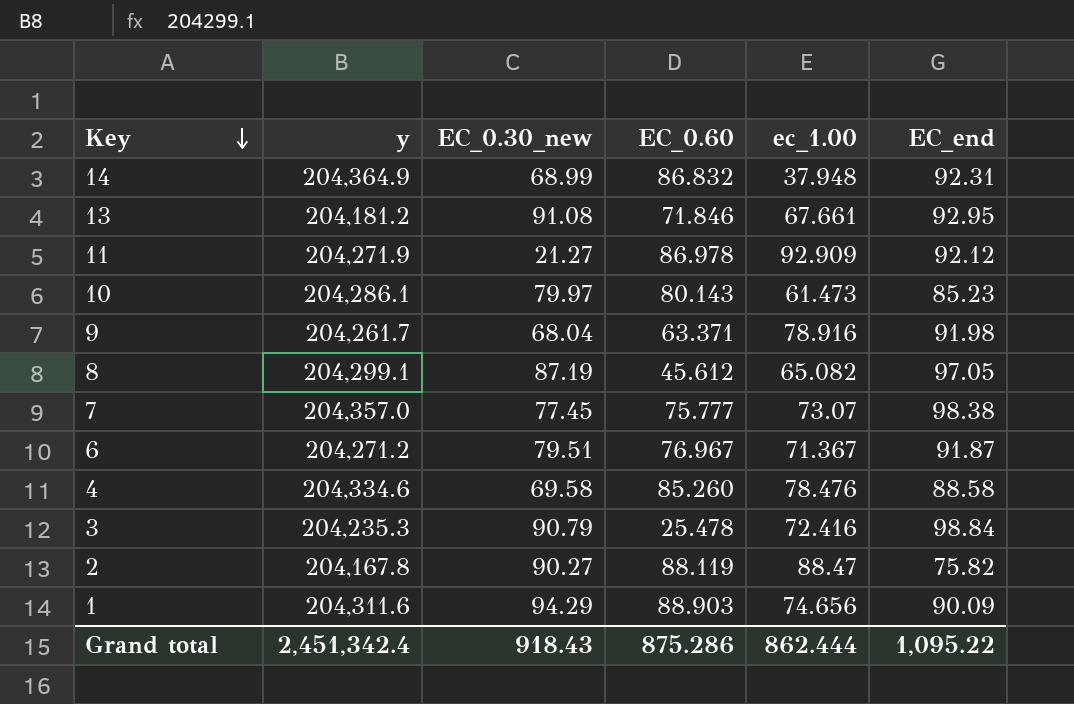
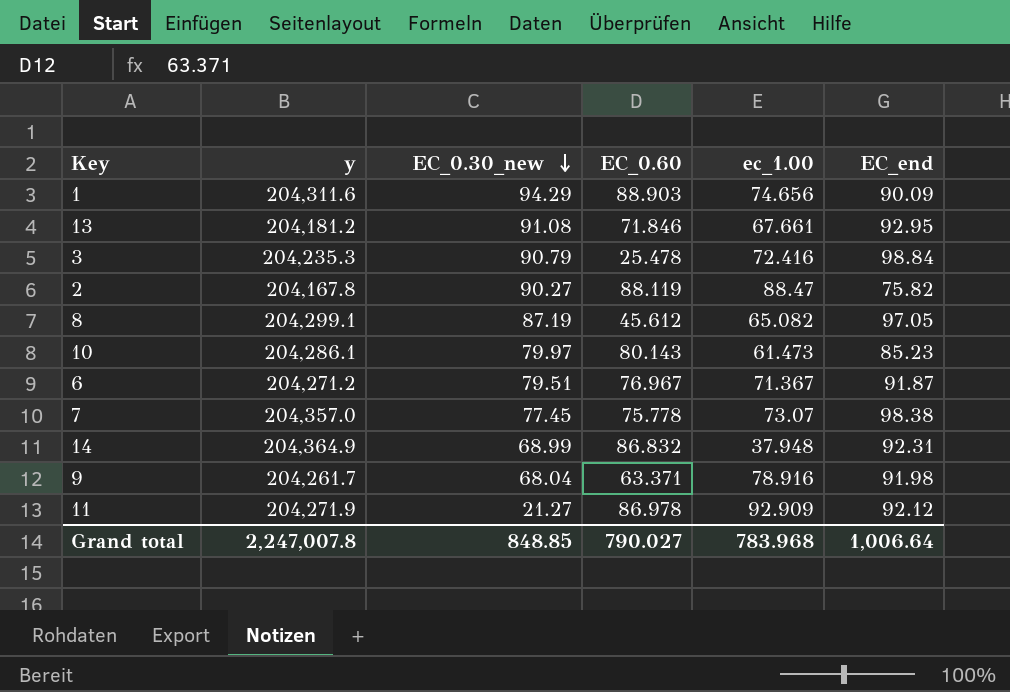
row order: Key descending -> EC_0.30_new descending
row 4: 204,334.6 | 69.58 | 85.260 | 78.476 | 88.58 -> none
7 | EC_0.60: 75.777 -> 75.778
Grand total | y: 2,451,342.4 -> 2,247,007.8
Grand total | EC_0.30_new: 918.43 -> 848.85
Grand total | EC_0.60: 875.286 -> 790.027
Grand total | ec_1.00: 862.444 -> 783.968
Grand total | EC_end: 1,095.22 -> 1,006.64

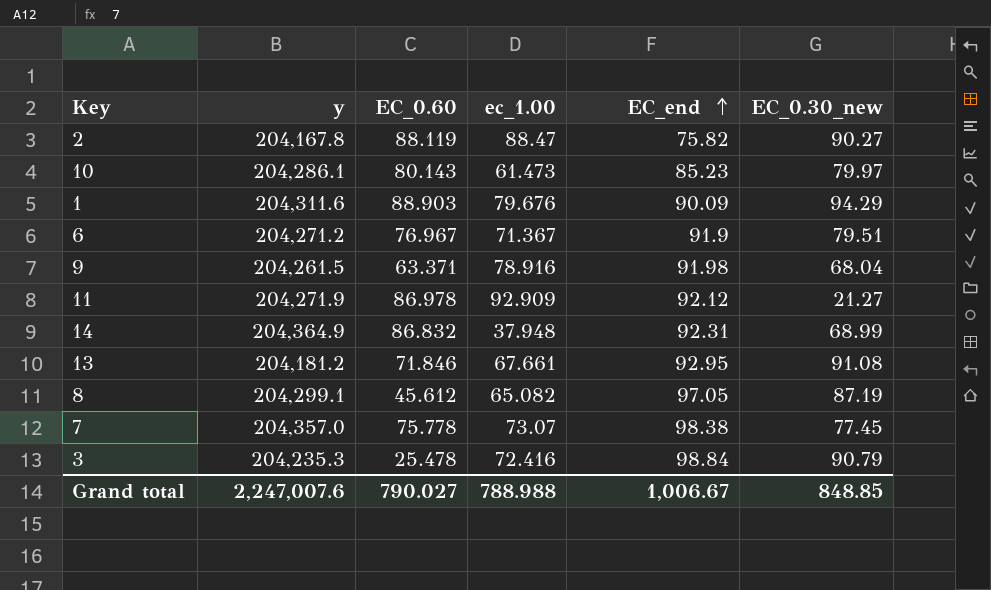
row order: EC_0.30_new descending -> EC_end ascending
column EC_0.30_new | position: 3 -> 6
1 | ec_1.00: 74.656 -> 79.676
6 | EC_end: 91.87 -> 91.9
9 | y: 204,261.7 -> 204,261.5
Grand total | y: 2,247,007.8 -> 2,247,007.6
Grand total | ec_1.00: 783.968 -> 788.988
Grand total | EC_end: 1,006.64 -> 1,006.67

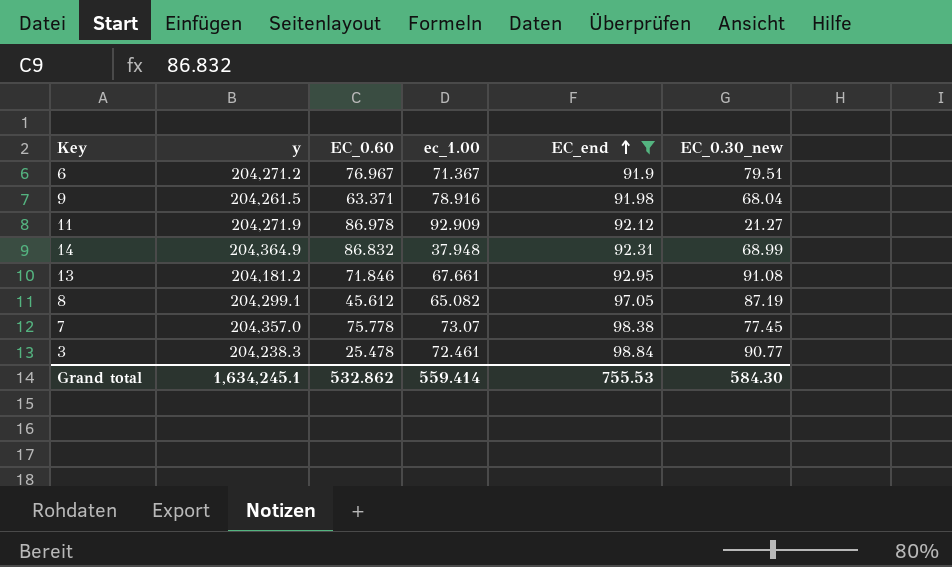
filter: none -> EC_end >= 91.9
3 | y: 204,235.3 -> 204,238.3
3 | ec_1.00: 72.416 -> 72.461
3 | EC_0.30_new: 90.79 -> 90.77
Grand total | y: 2,247,007.6 -> 1,634,245.1
Grand total | EC_0.60: 790.027 -> 532.862
Grand total | ec_1.00: 788.988 -> 559.414
Grand total | EC_end: 1,006.67 -> 755.53
Grand total | EC_0.30_new: 848.85 -> 584.30

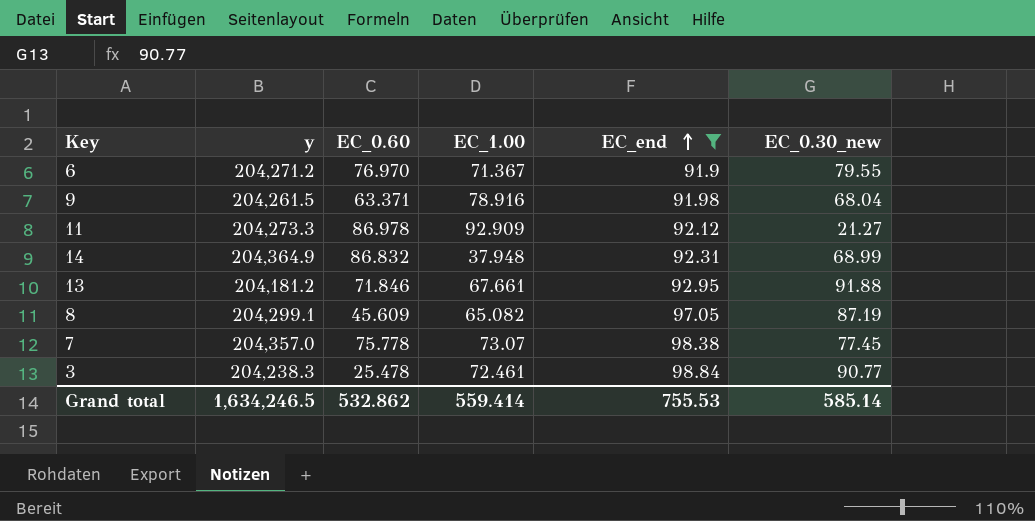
column name: ec_1.00 -> EC_1.00
6 | EC_0.60: 76.967 -> 76.970
6 | EC_0.30_new: 79.51 -> 79.55
11 | y: 204,271.9 -> 204,273.3
13 | EC_0.30_new: 91.08 -> 91.88
8 | EC_0.60: 45.612 -> 45.609
Grand total | y: 1,634,245.1 -> 1,634,246.5
Grand total | EC_0.30_new: 584.30 -> 585.14

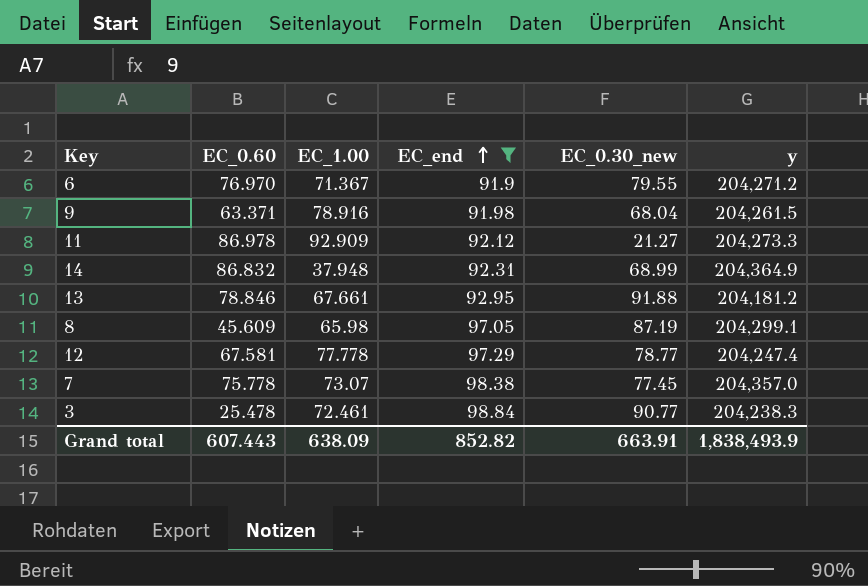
column y | position: 2 -> 6
13 | EC_0.60: 71.846 -> 78.846
8 | EC_1.00: 65.082 -> 65.98
row 12: none -> 67.581 | 77.778 | 97.29 | 78.77 | 204,247.4
Grand total | EC_0.60: 532.862 -> 607.443
Grand total | EC_1.00: 559.414 -> 638.09
Grand total | EC_end: 755.53 -> 852.82
Grand total | EC_0.30_new: 585.14 -> 663.91
Grand total | y: 1,634,246.5 -> 1,838,493.9

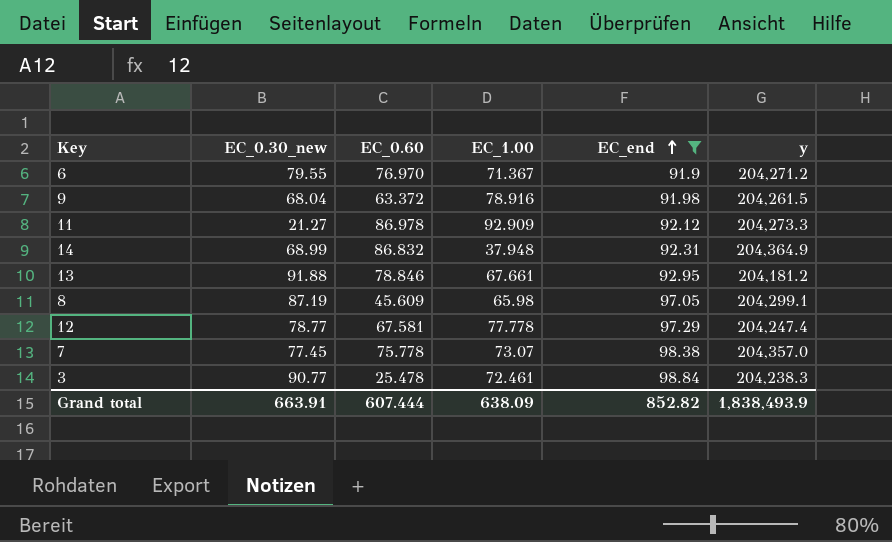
column EC_0.30_new | position: 5 -> 2
9 | EC_0.60: 63.371 -> 63.372
Grand total | EC_0.60: 607.443 -> 607.444

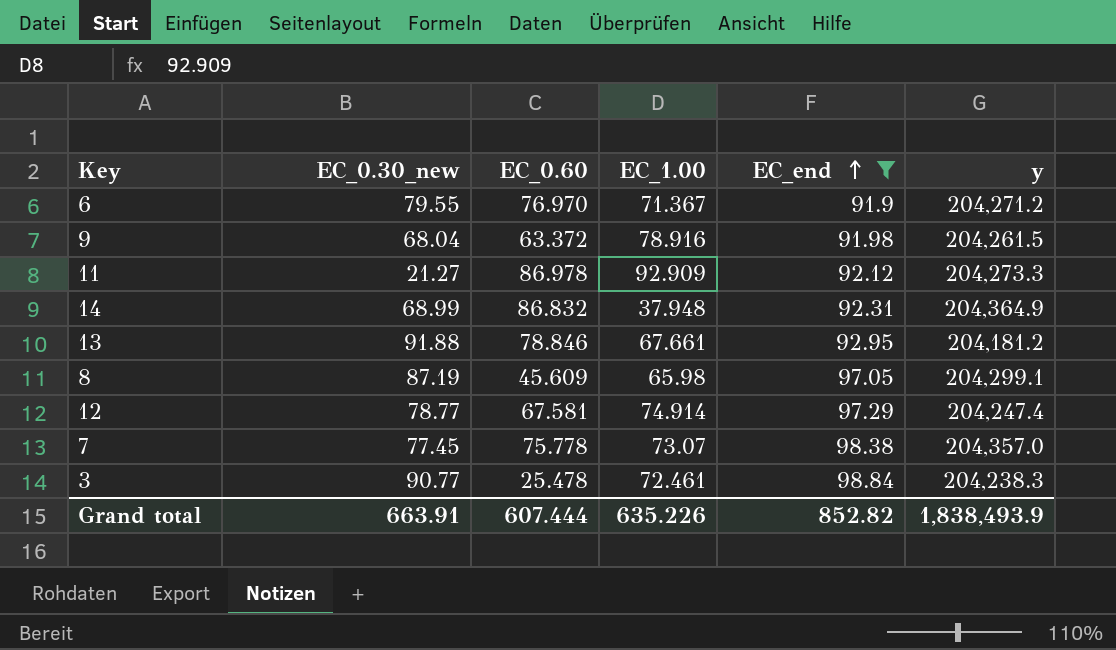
12 | EC_1.00: 77.778 -> 74.914
Grand total | EC_1.00: 638.09 -> 635.226

